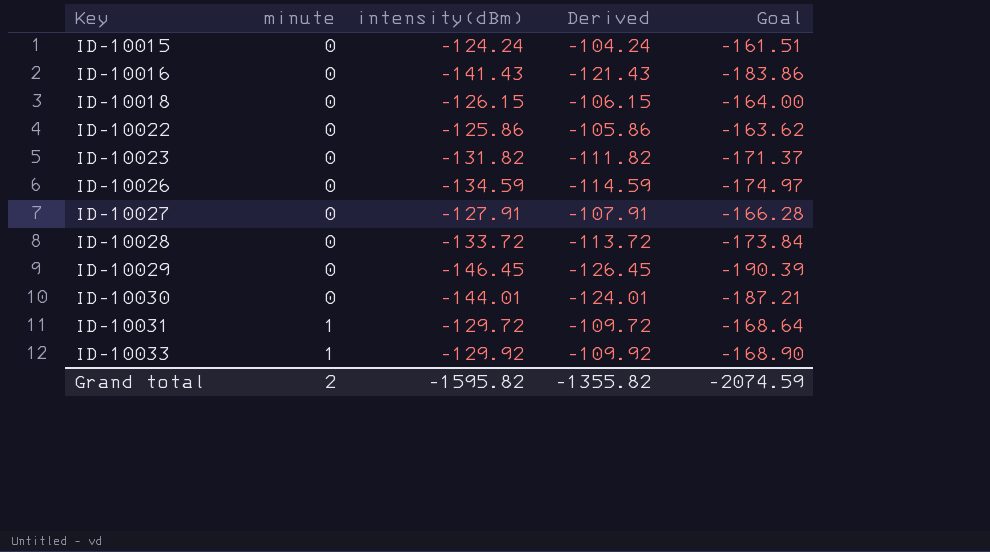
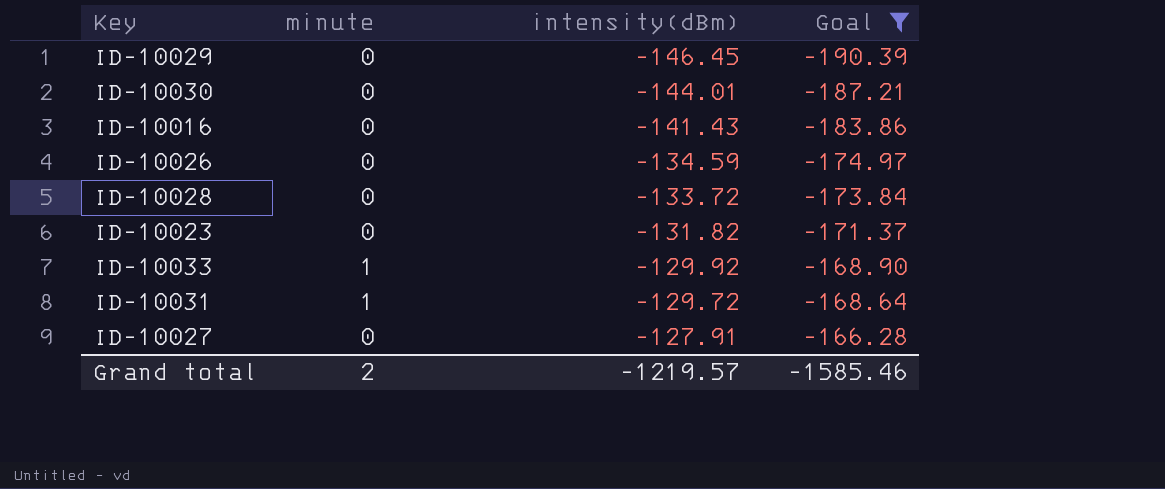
filter: none -> Goal <= -166.28
row order: Key ascending -> intensity(dBm) ascending
column Derived | formula: [intensity(dBm)] + 20 -> none
Grand total | intensity(dBm): -1595.82 -> -1219.57
Grand total | Goal: -2074.59 -> -1585.46

